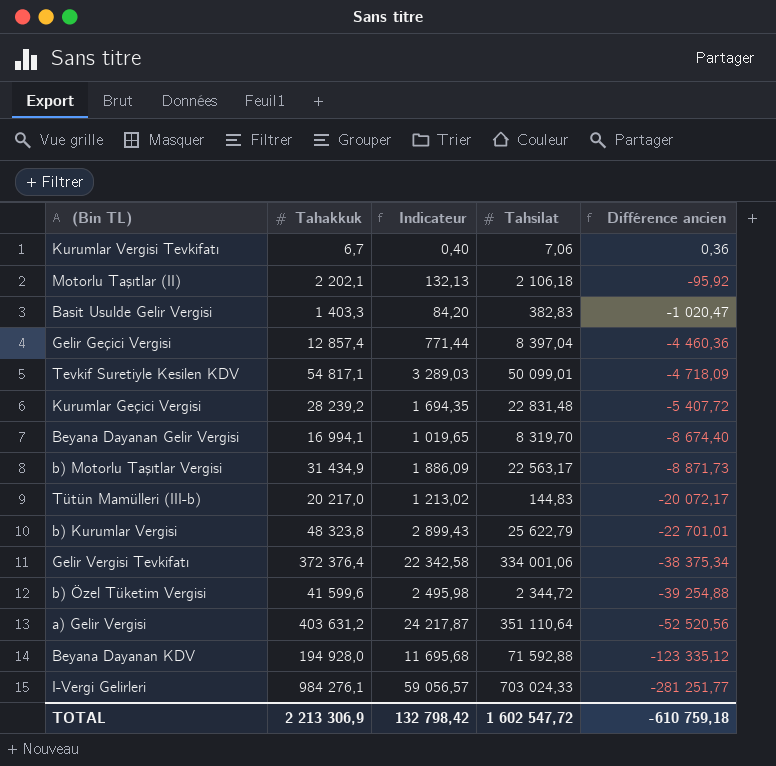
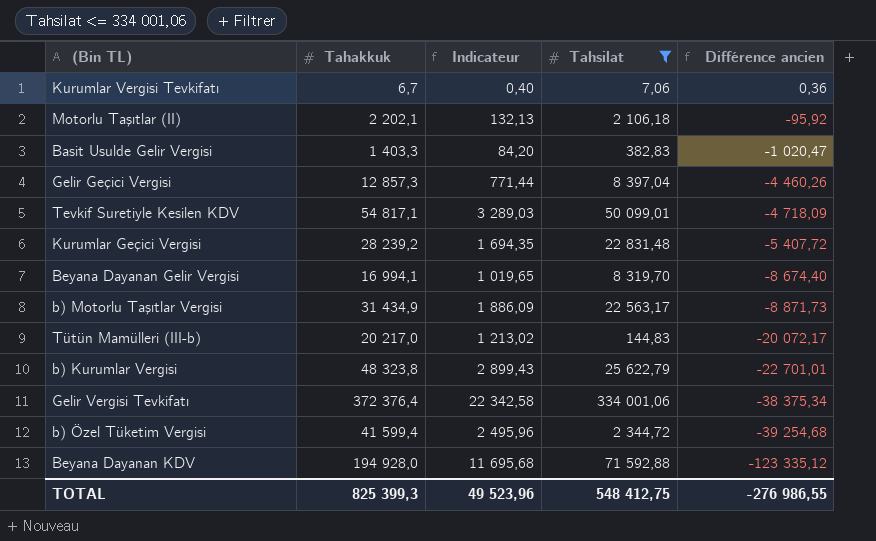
filter: none -> Tahsilat <= 334 001,06
Gelir Geçici Vergisi | Tahakkuk: 12 857,4 -> 12 857,3
Gelir Geçici Vergisi | Différence ancien: -4 460,36 -> -4 460,26
b) Özel Tüketim Vergisi | Tahakkuk: 41 599,6 -> 41 599,4
b) Özel Tüketim Vergisi | Indicateur: 2 495,98 -> 2 495,96
b) Özel Tüketim Vergisi | Différence ancien: -39 254,88 -> -39 254,68
TOTAL | Tahakkuk: 2 213 306,9 -> 825 399,3
TOTAL | Indicateur: 132 798,42 -> 49 523,96
TOTAL | Tahsilat: 1 602 547,72 -> 548 412,75
TOTAL | Différence ancien: -610 759,18 -> -276 986,55

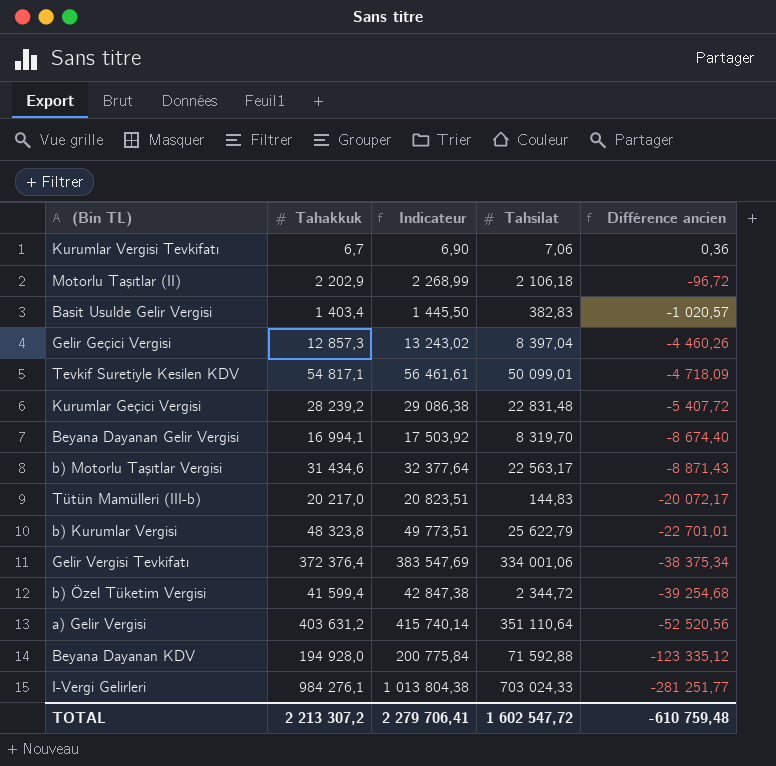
filter: Tahsilat <= 334 001,06 -> none
column Indicateur | formula: [Tahakkuk] * 0,06 -> [Tahakkuk] * 1,03
Motorlu Taşıtlar (II) | Tahakkuk: 2 202,1 -> 2 202,9
Motorlu Taşıtlar (II) | Différence ancien: -95,92 -> -96,72
Basit Usulde Gelir Vergisi | Tahakkuk: 1 403,3 -> 1 403,4
Basit Usulde Gelir Vergisi | Différence ancien: -1 020,47 -> -1 020,57
b) Motorlu Taşıtlar Vergisi | Tahakkuk: 31 434,9 -> 31 434,6
b) Motorlu Taşıtlar Vergisi | Différence ancien: -8 871,73 -> -8 871,43
TOTAL | Tahakkuk: 825 399,3 -> 2 213 307,2
TOTAL | Indicateur: 49 523,96 -> 2 279 706,41
TOTAL | Tahsilat: 548 412,75 -> 1 602 547,72
TOTAL | Différence ancien: -276 986,55 -> -610 759,48

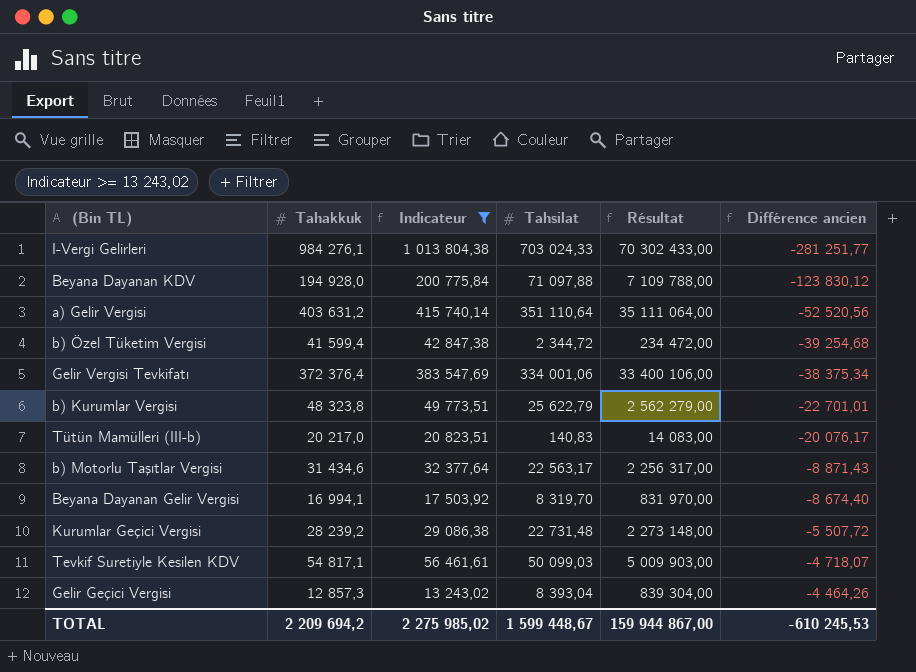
filter: none -> Indicateur >= 13 243,02
row order: Différence ancien descending -> Différence ancien ascending
column Résultat | formula: none -> [Tahsilat] * 100
Beyana Dayanan KDV | Tahsilat: 71 592,88 -> 71 097,88
Beyana Dayanan KDV | Différence ancien: -123 335,12 -> -123 830,12
Tütün Mamülleri (III-b) | Tahsilat: 144,83 -> 140,83
Tütün Mamülleri (III-b) | Différence ancien: -20 072,17 -> -20 076,17
Kurumlar Geçici Vergisi | Tahsilat: 22 831,48 -> 22 731,48
Kurumlar Geçici Vergisi | Différence ancien: -5 407,72 -> -5 507,72
Tevkif Suretiyle Kesilen KDV | Tahsilat: 50 099,01 -> 50 099,03
Tevkif Suretiyle Kesilen KDV | Différence ancien: -4 718,09 -> -4 718,07
Gelir Geçici Vergisi | Tahsilat: 8 397,04 -> 8 393,04
Gelir Geçici Vergisi | Différence ancien: -4 460,26 -> -4 464,26
TOTAL | Tahakkuk: 2 213 307,2 -> 2 209 694,2
TOTAL | Indicateur: 2 279 706,41 -> 2 275 985,02
TOTAL | Tahsilat: 1 602 547,72 -> 1 599 448,67
TOTAL | Différence ancien: -610 759,48 -> -610 245,53

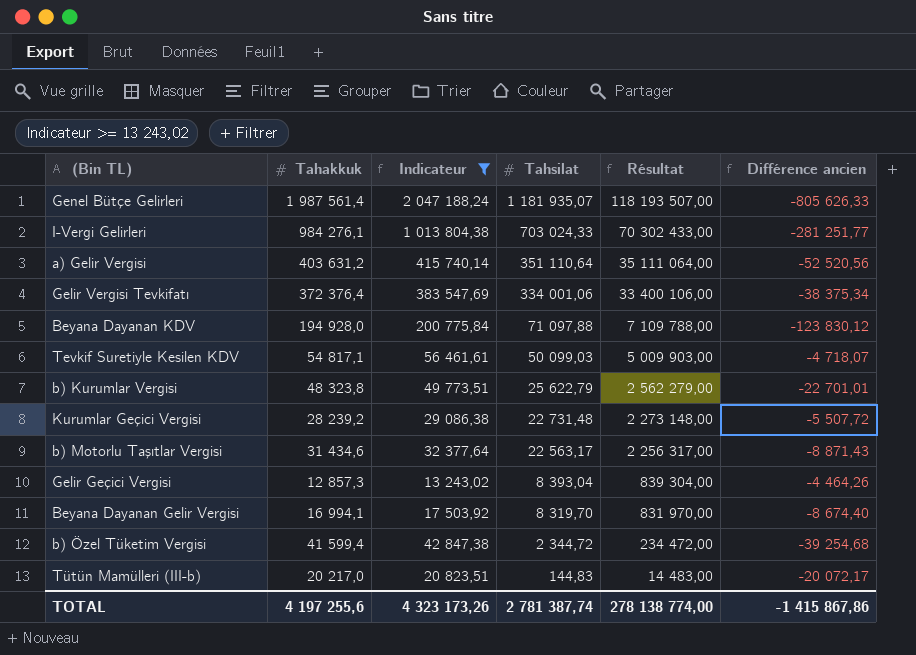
row order: Différence ancien ascending -> Tahsilat descending
row Genel Bütçe Gelirleri: none -> 1 987 561,4 | 2 047 188,24 | 1 181 935,07 | 118 193 507,00 | -805 626,33
Tütün Mamülleri (III-b) | Tahsilat: 140,83 -> 144,83
Tütün Mamülleri (III-b) | Résultat: 14 083,00 -> 14 483,00
Tütün Mamülleri (III-b) | Différence ancien: -20 076,17 -> -20 072,17
TOTAL | Tahakkuk: 2 209 694,2 -> 4 197 255,6
TOTAL | Indicateur: 2 275 985,02 -> 4 323 173,26
TOTAL | Tahsilat: 1 599 448,67 -> 2 781 387,74
TOTAL | Résultat: 159 944 867,00 -> 278 138 774,00
TOTAL | Différence ancien: -610 245,53 -> -1 415 867,86

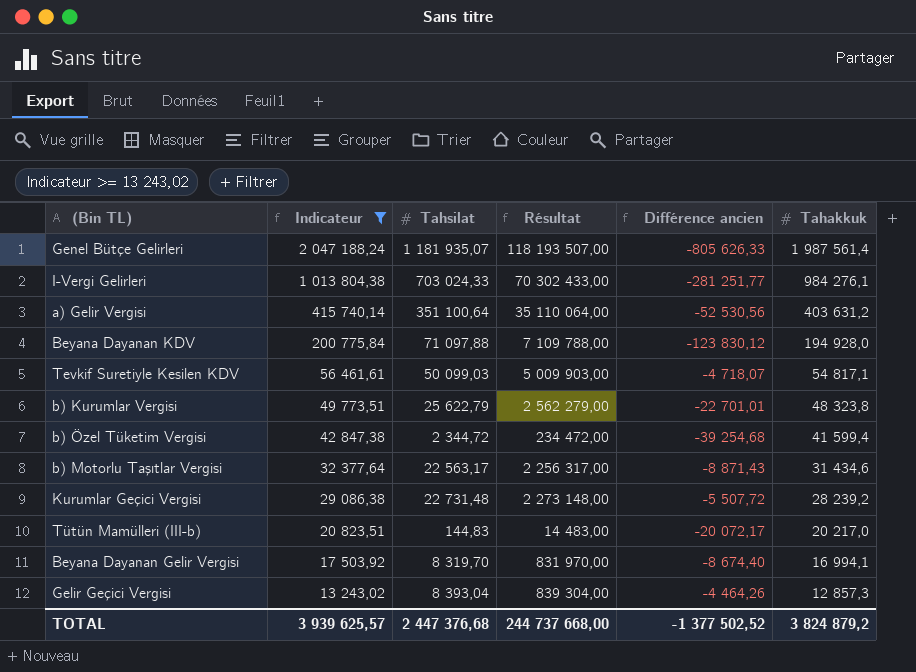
row order: Tahsilat descending -> Indicateur descending
column Tahakkuk | position: 2 -> 6
row Gelir Vergisi Tevkifatı: 372 376,4 | 383 547,69 | 334 001,06 | 33 400 106,00 | -38 375,34 -> none
a) Gelir Vergisi | Tahsilat: 351 110,64 -> 351 100,64
a) Gelir Vergisi | Résultat: 35 111 064,00 -> 35 110 064,00
a) Gelir Vergisi | Différence ancien: -52 520,56 -> -52 530,56
TOTAL | Indicateur: 4 323 173,26 -> 3 939 625,57
TOTAL | Tahsilat: 2 781 387,74 -> 2 447 376,68
TOTAL | Résultat: 278 138 774,00 -> 244 737 668,00
TOTAL | Différence ancien: -1 415 867,86 -> -1 377 502,52
TOTAL | Tahakkuk: 4 197 255,6 -> 3 824 879,2

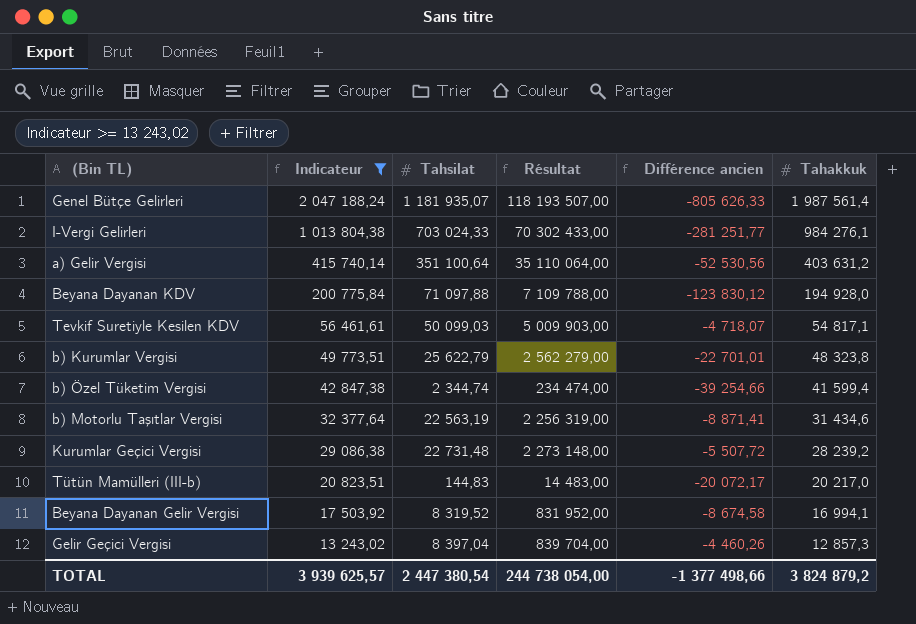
b) Özel Tüketim Vergisi | Tahsilat: 2 344,72 -> 2 344,74
b) Özel Tüketim Vergisi | Résultat: 234 472,00 -> 234 474,00
b) Özel Tüketim Vergisi | Différence ancien: -39 254,68 -> -39 254,66
b) Motorlu Taşıtlar Vergisi | Tahsilat: 22 563,17 -> 22 563,19
b) Motorlu Taşıtlar Vergisi | Résultat: 2 256 317,00 -> 2 256 319,00
b) Motorlu Taşıtlar Vergisi | Différence ancien: -8 871,43 -> -8 871,41
Beyana Dayanan Gelir Vergisi | Tahsilat: 8 319,70 -> 8 319,52
Beyana Dayanan Gelir Vergisi | Résultat: 831 970,00 -> 831 952,00
Beyana Dayanan Gelir Vergisi | Différence ancien: -8 674,40 -> -8 674,58
Gelir Geçici Vergisi | Tahsilat: 8 393,04 -> 8 397,04
Gelir Geçici Vergisi | Résultat: 839 304,00 -> 839 704,00
Gelir Geçici Vergisi | Différence ancien: -4 464,26 -> -4 460,26
TOTAL | Tahsilat: 2 447 376,68 -> 2 447 380,54
TOTAL | Résultat: 244 737 668,00 -> 244 738 054,00
TOTAL | Différence ancien: -1 377 502,52 -> -1 377 498,66

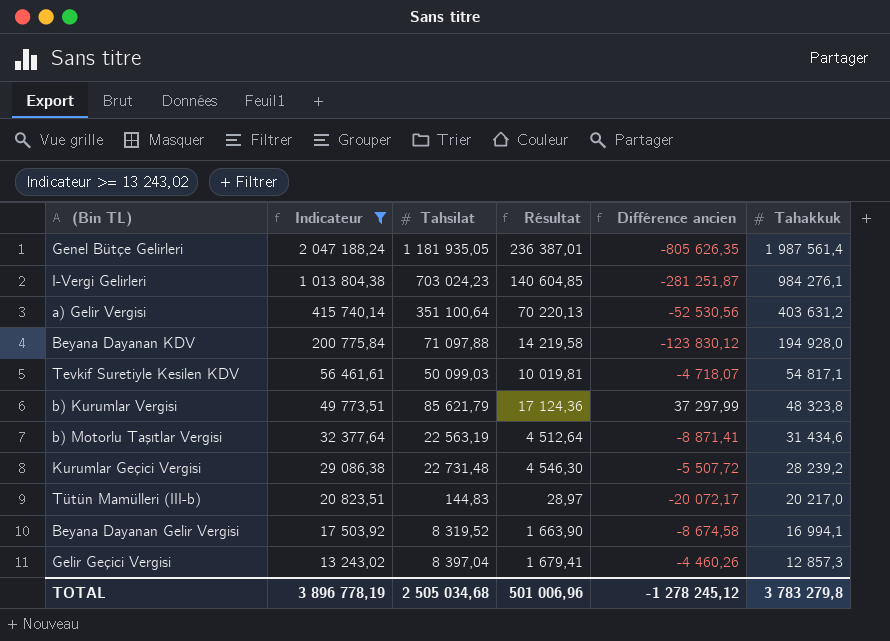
column Résultat | formula: [Tahsilat] * 100 -> [Tahsilat] * 0,2
row b) Özel Tüketim Vergisi: 42 847,38 | 2 344,74 | 234 474,00 | -39 254,66 | 41 599,4 -> none
Genel Bütçe Gelirleri | Tahsilat: 1 181 935,07 -> 1 181 935,05
Genel Bütçe Gelirleri | Différence ancien: -805 626,33 -> -805 626,35
I-Vergi Gelirleri | Tahsilat: 703 024,33 -> 703 024,23
I-Vergi Gelirleri | Différence ancien: -281 251,77 -> -281 251,87
b) Kurumlar Vergisi | Tahsilat: 25 622,79 -> 85 621,79
b) Kurumlar Vergisi | Différence ancien: -22 701,01 -> 37 297,99
TOTAL | Indicateur: 3 939 625,57 -> 3 896 778,19
TOTAL | Tahsilat: 2 447 380,54 -> 2 505 034,68
TOTAL | Résultat: 244 738 054,00 -> 501 006,96
TOTAL | Différence ancien: -1 377 498,66 -> -1 278 245,12
TOTAL | Tahakkuk: 3 824 879,2 -> 3 783 279,8

